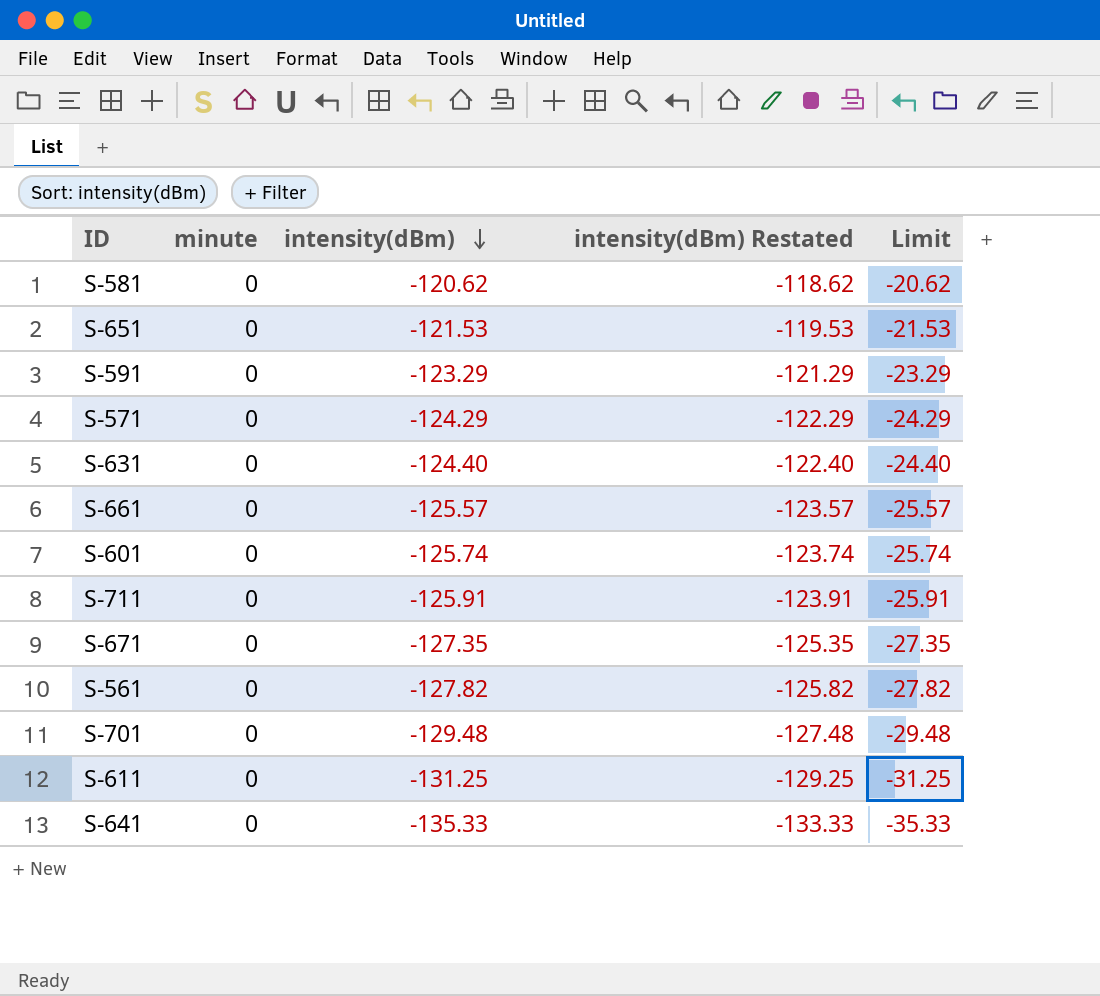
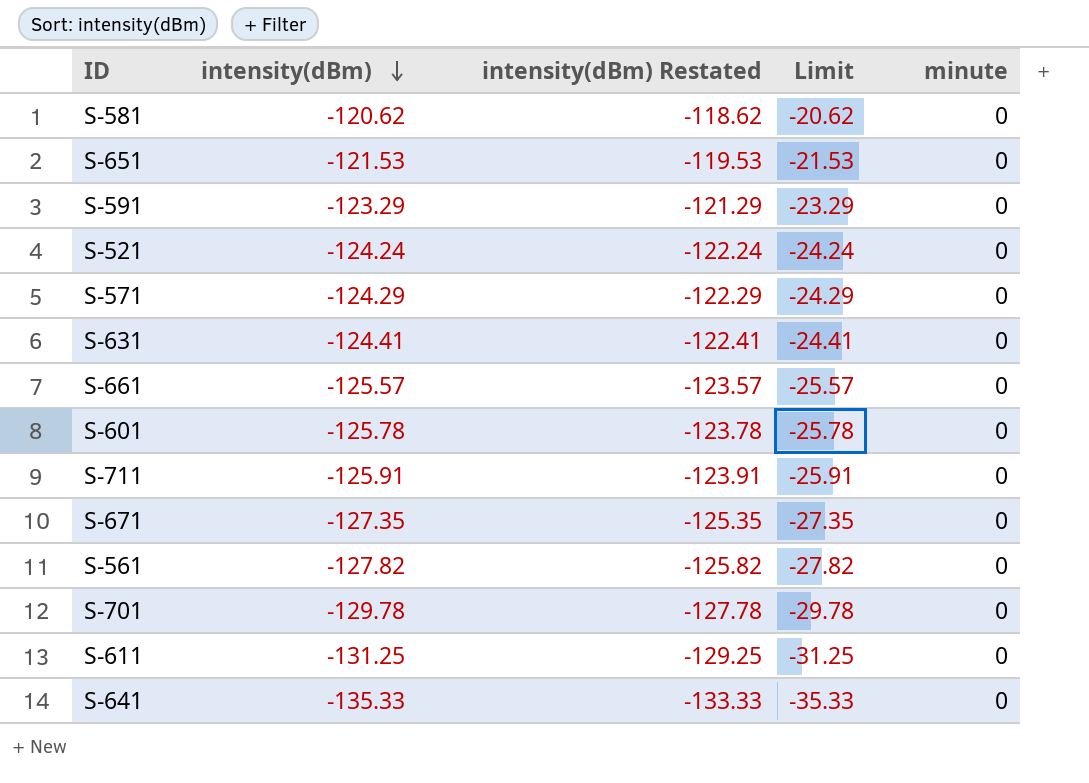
column minute | position: 2 -> 5
row S-521: none -> -124.24 | -122.24 | -24.24 | 0
S-631 | intensity(dBm): -124.40 -> -124.41
S-631 | intensity(dBm) Restated: -122.40 -> -122.41
S-631 | Limit: -24.40 -> -24.41
S-601 | intensity(dBm): -125.74 -> -125.78
S-601 | intensity(dBm) Restated: -123.74 -> -123.78
S-601 | Limit: -25.74 -> -25.78
S-701 | intensity(dBm): -129.48 -> -129.78
S-701 | intensity(dBm) Restated: -127.48 -> -127.78
S-701 | Limit: -29.48 -> -29.78

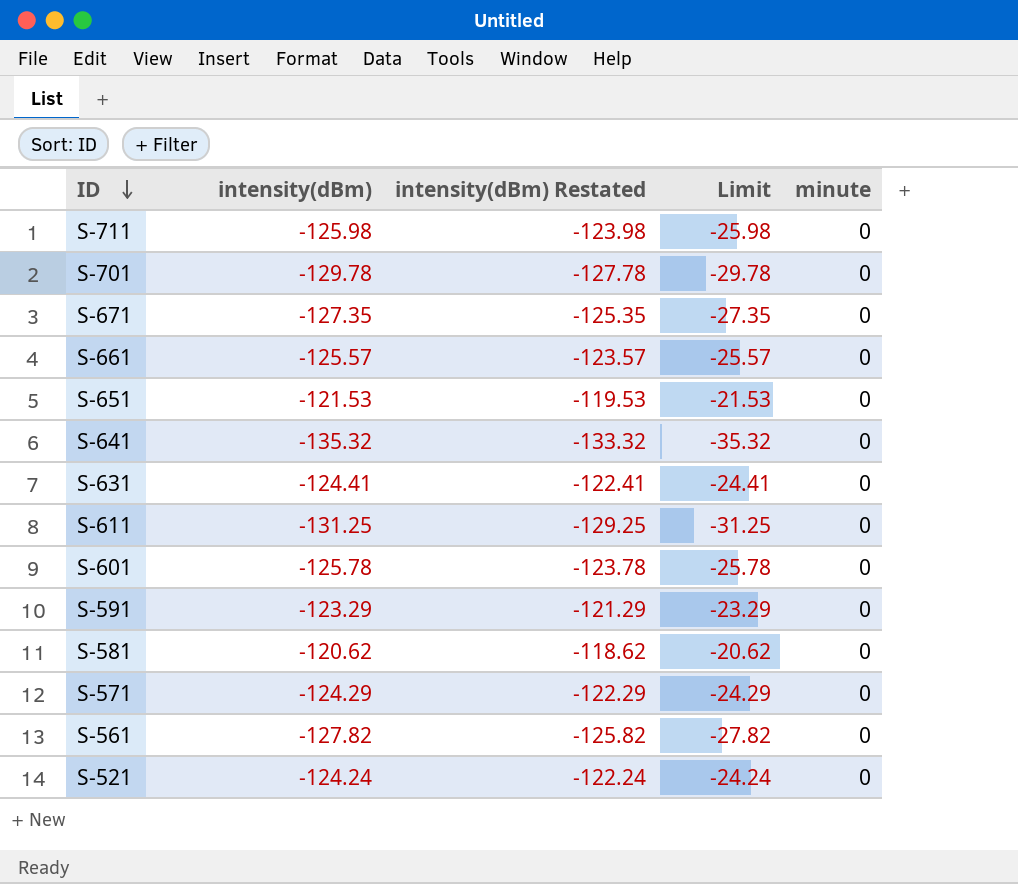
row order: intensity(dBm) descending -> ID descending
S-711 | intensity(dBm): -125.91 -> -125.98
S-711 | intensity(dBm) Restated: -123.91 -> -123.98
S-711 | Limit: -25.91 -> -25.98
S-641 | intensity(dBm): -135.33 -> -135.32
S-641 | intensity(dBm) Restated: -133.33 -> -133.32
S-641 | Limit: -35.33 -> -35.32

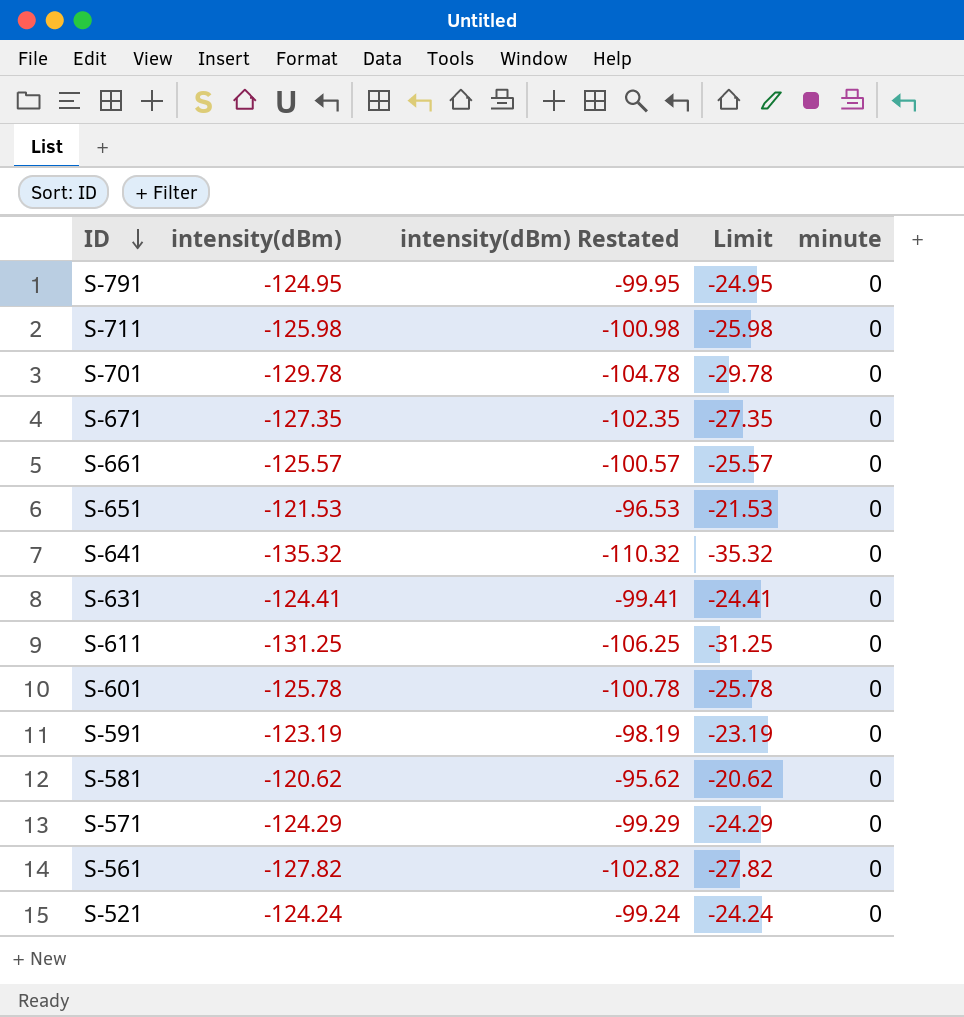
column intensity(dBm) Restated | formula: [intensity(dBm)] + 2 -> [intensity(dBm)] + 25
row S-791: none -> -124.95 | -99.95 | -24.95 | 0
S-591 | intensity(dBm): -123.29 -> -123.19
S-591 | Limit: -23.29 -> -23.19

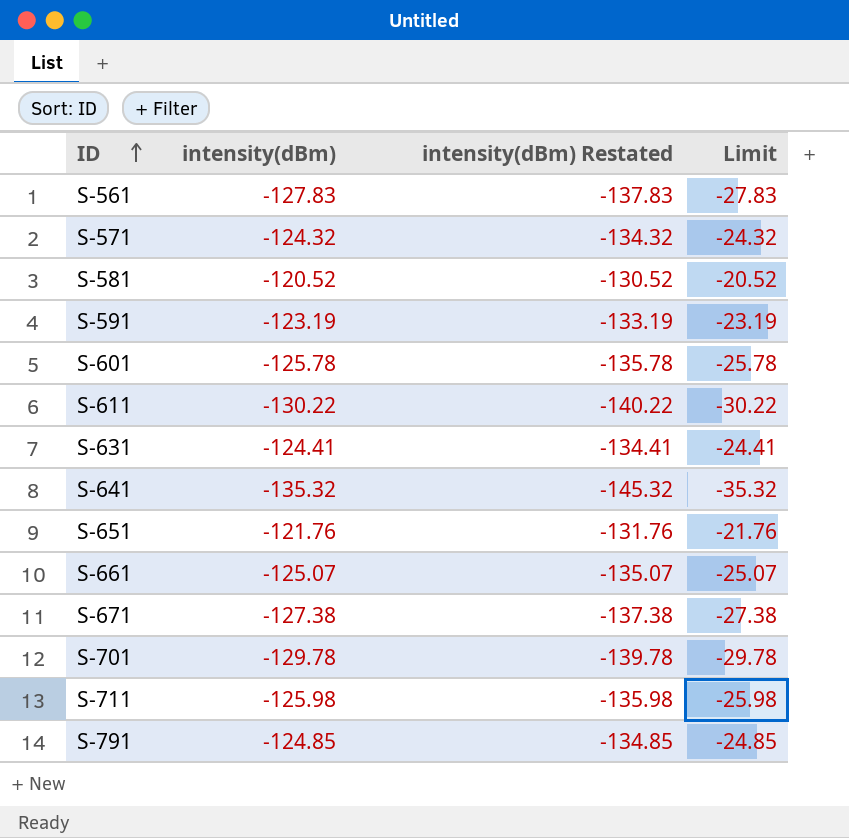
row order: ID descending -> ID ascending
column minute | position: 5 -> none
column intensity(dBm) Restated | formula: [intensity(dBm)] + 25 -> [intensity(dBm)] - 10
row S-521: -124.24 | -99.24 | -24.24 | 0 -> none
S-561 | intensity(dBm): -127.82 -> -127.83
S-561 | Limit: -27.82 -> -27.83
S-571 | intensity(dBm): -124.29 -> -124.32
S-571 | Limit: -24.29 -> -24.32
S-581 | intensity(dBm): -120.62 -> -120.52
S-581 | Limit: -20.62 -> -20.52
S-611 | intensity(dBm): -131.25 -> -130.22
S-611 | Limit: -31.25 -> -30.22
S-651 | intensity(dBm): -121.53 -> -121.76
S-651 | Limit: -21.53 -> -21.76
S-661 | intensity(dBm): -125.57 -> -125.07
S-661 | Limit: -25.57 -> -25.07
S-671 | intensity(dBm): -127.35 -> -127.38
S-671 | Limit: -27.35 -> -27.38
S-791 | intensity(dBm): -124.95 -> -124.85
S-791 | Limit: -24.95 -> -24.85

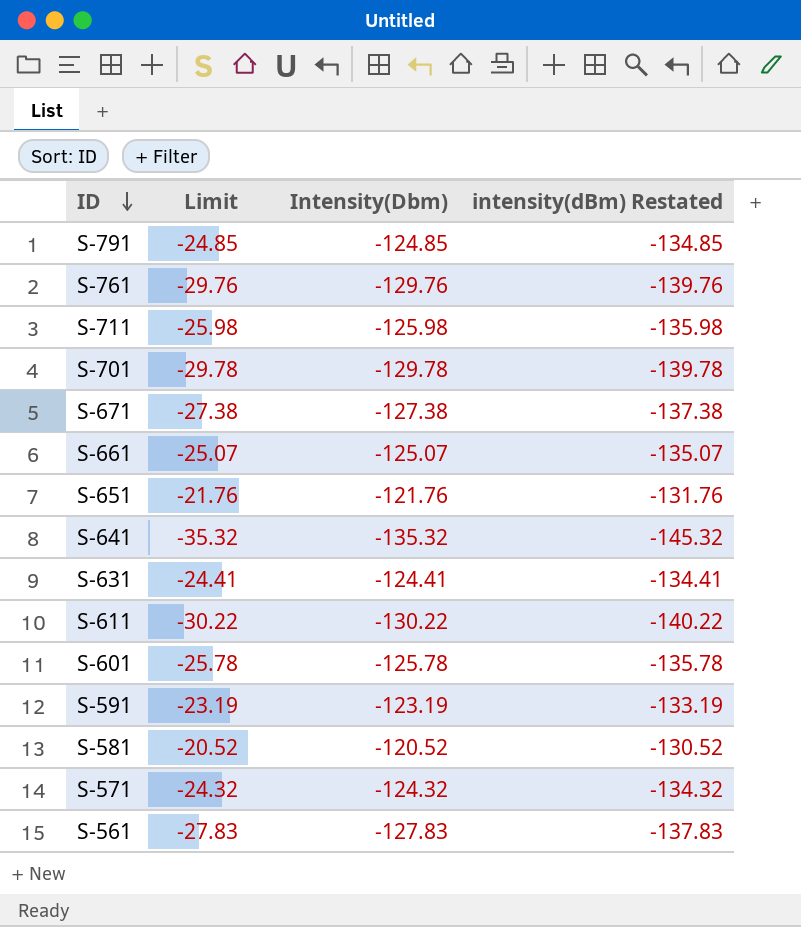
row order: ID ascending -> ID descending
column Limit | position: 4 -> 2
column name: intensity(dBm) -> Intensity(Dbm)
row S-761: none -> -29.76 | -129.76 | -139.76

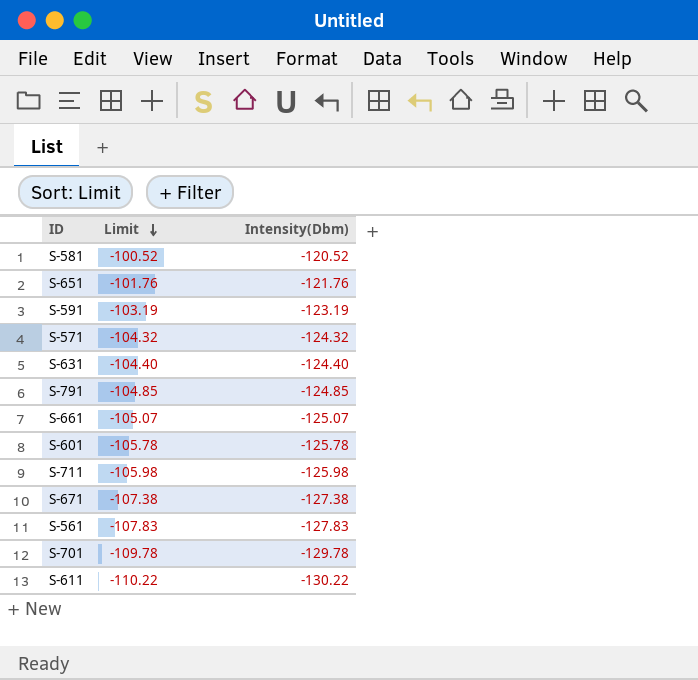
row order: ID descending -> Limit descending
column intensity(dBm) Restated | formula: [Intensity(Dbm)] - 10 -> none
column Limit | formula: [Intensity(Dbm)] + 100 -> [Intensity(Dbm)] + 20
row S-761: -29.76 | -129.76 | -139.76 -> none
row S-641: -35.32 | -135.32 | -145.32 -> none
S-631 | Intensity(Dbm): -124.41 -> -124.40

